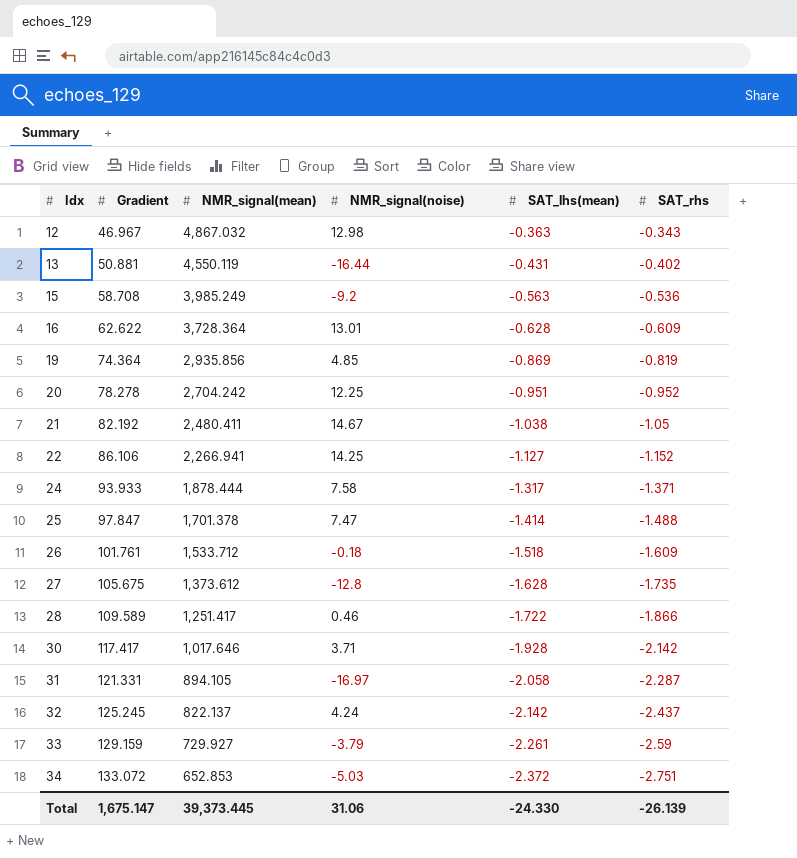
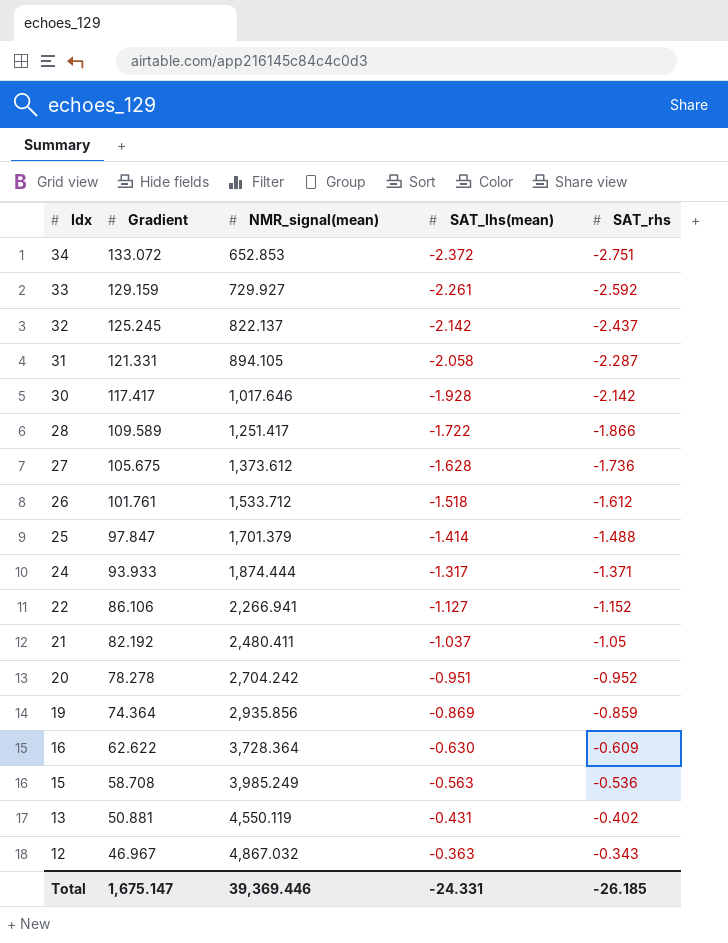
row order: Idx ascending -> Idx descending
column NMR_signal(noise) | position: 4 -> none
33 | SAT_rhs: -2.59 -> -2.592
27 | SAT_rhs: -1.735 -> -1.736
26 | SAT_rhs: -1.609 -> -1.612
25 | NMR_signal(mean): 1,701.378 -> 1,701.379
24 | NMR_signal(mean): 1,878.444 -> 1,874.444
21 | SAT_lhs(mean): -1.038 -> -1.037
19 | SAT_rhs: -0.819 -> -0.859
16 | SAT_lhs(mean): -0.628 -> -0.630
Total | NMR_signal(mean): 39,373.445 -> 39,369.446
Total | SAT_lhs(mean): -24.330 -> -24.331
Total | SAT_rhs: -26.139 -> -26.185

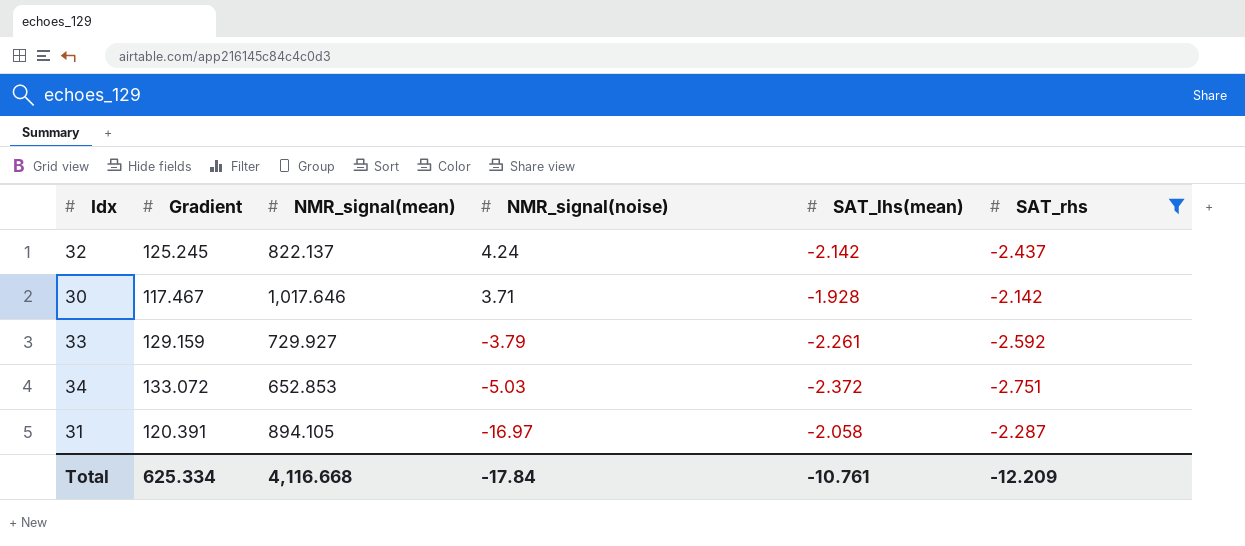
filter: none -> SAT_rhs <= -2.142
row order: Idx descending -> NMR_signal(noise) descending
column NMR_signal(noise) | position: none -> 4
30 | Gradient: 117.417 -> 117.467
31 | Gradient: 121.331 -> 120.391
Total | Gradient: 1,675.147 -> 625.334
Total | NMR_signal(mean): 39,369.446 -> 4,116.668
Total | SAT_lhs(mean): -24.331 -> -10.761
Total | SAT_rhs: -26.185 -> -12.209

